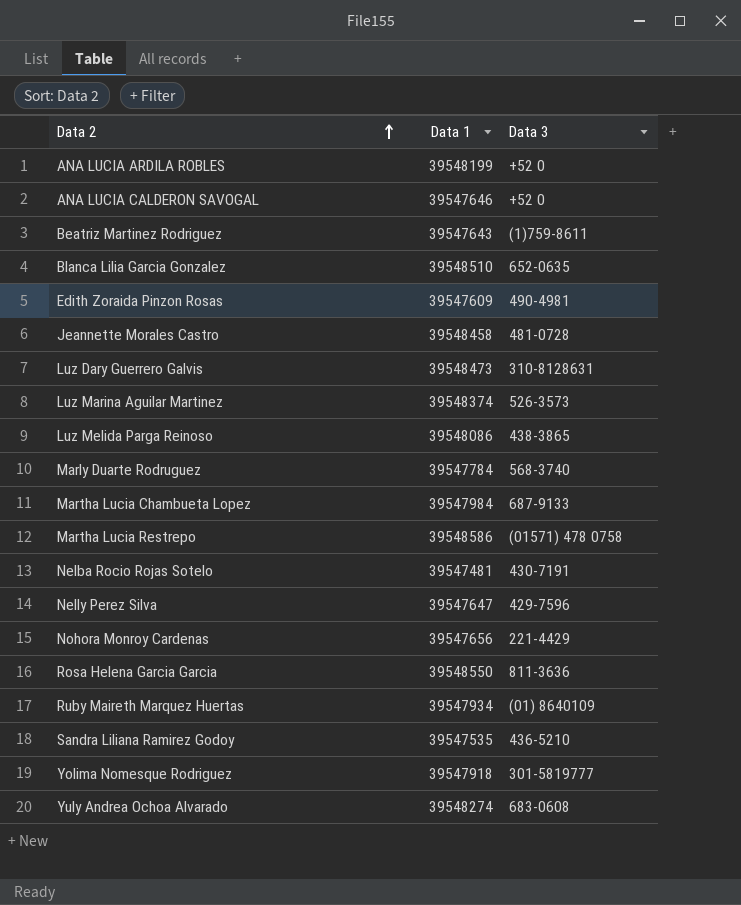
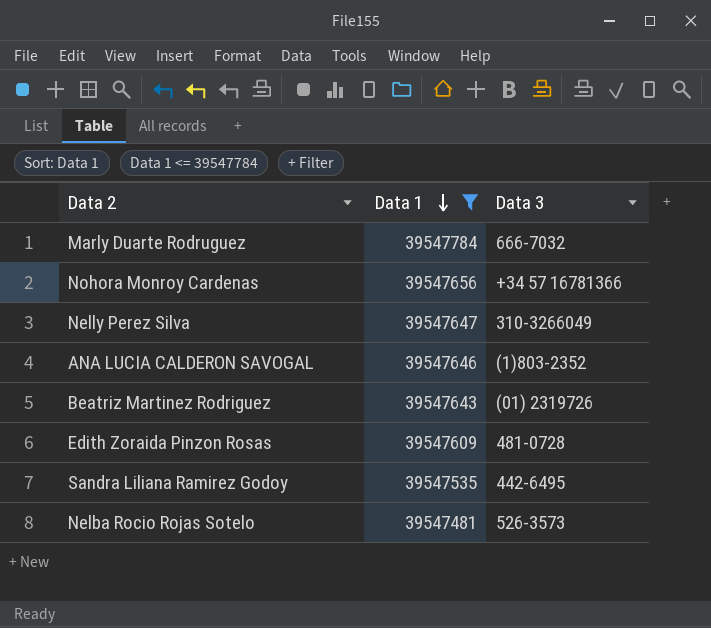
filter: none -> Data 1 <= 39547784
row order: Data 2 ascending -> Data 1 descending
Marly Duarte Rodruguez | Data 3: 568-3740 -> 666-7032
Nohora Monroy Cardenas | Data 3: 221-4429 -> +34 57 16781366
Nelly Perez Silva | Data 3: 429-7596 -> 310-3266049
ANA LUCIA CALDERON SAVOGAL | Data 3: +52 0 -> (1)803-2352
Beatriz Martinez Rodriguez | Data 3: (1)759-8611 -> (01) 2319726
Edith Zoraida Pinzon Rosas | Data 3: 490-4981 -> 481-0728
Sandra Liliana Ramirez Godoy | Data 3: 436-5210 -> 442-6495
Nelba Rocio Rojas Sotelo | Data 3: 430-7191 -> 526-3573

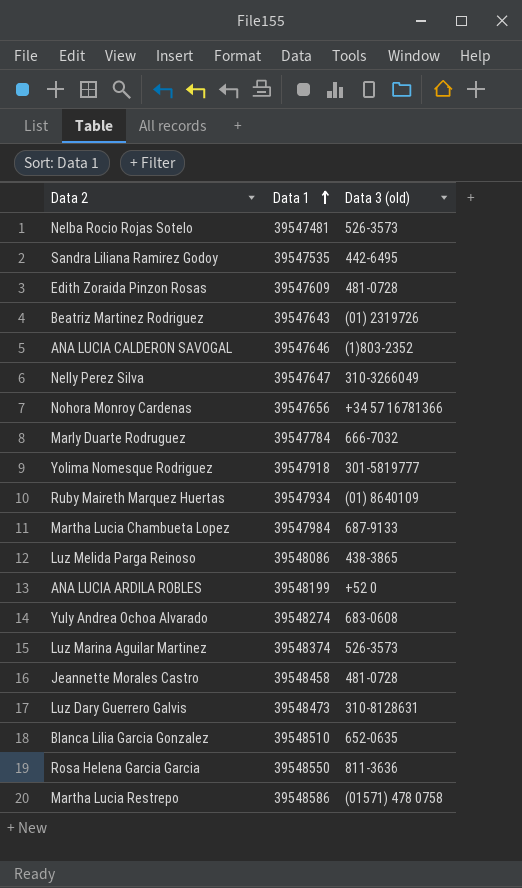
filter: Data 1 <= 39547784 -> none
row order: Data 1 descending -> Data 1 ascending
column name: Data 3 -> Data 3 (old)

